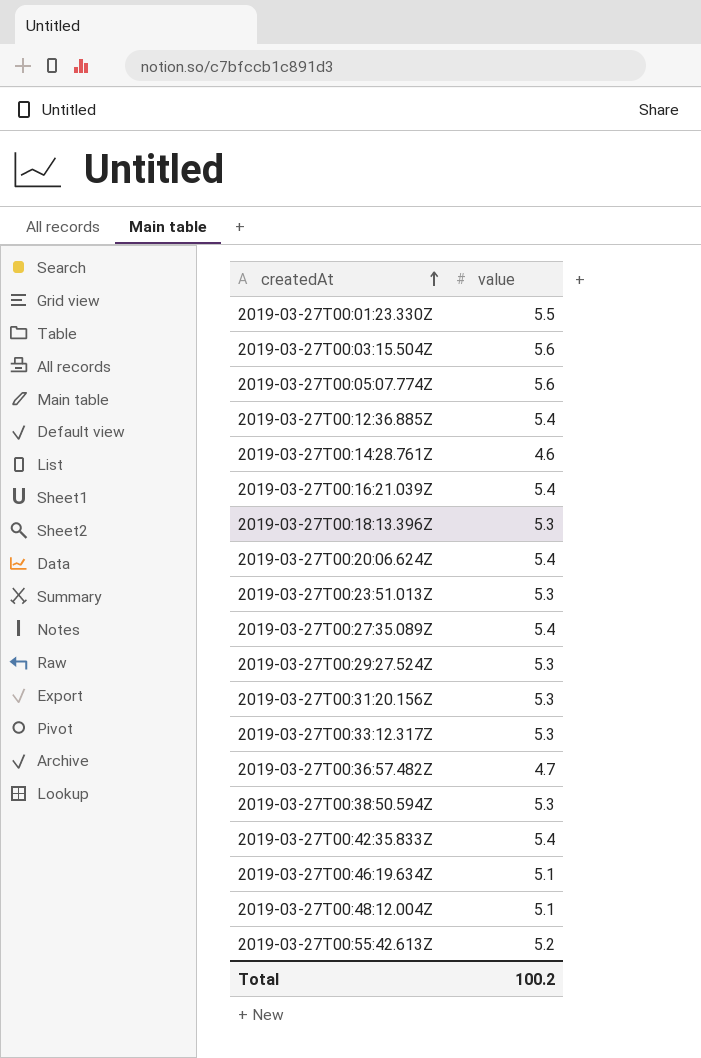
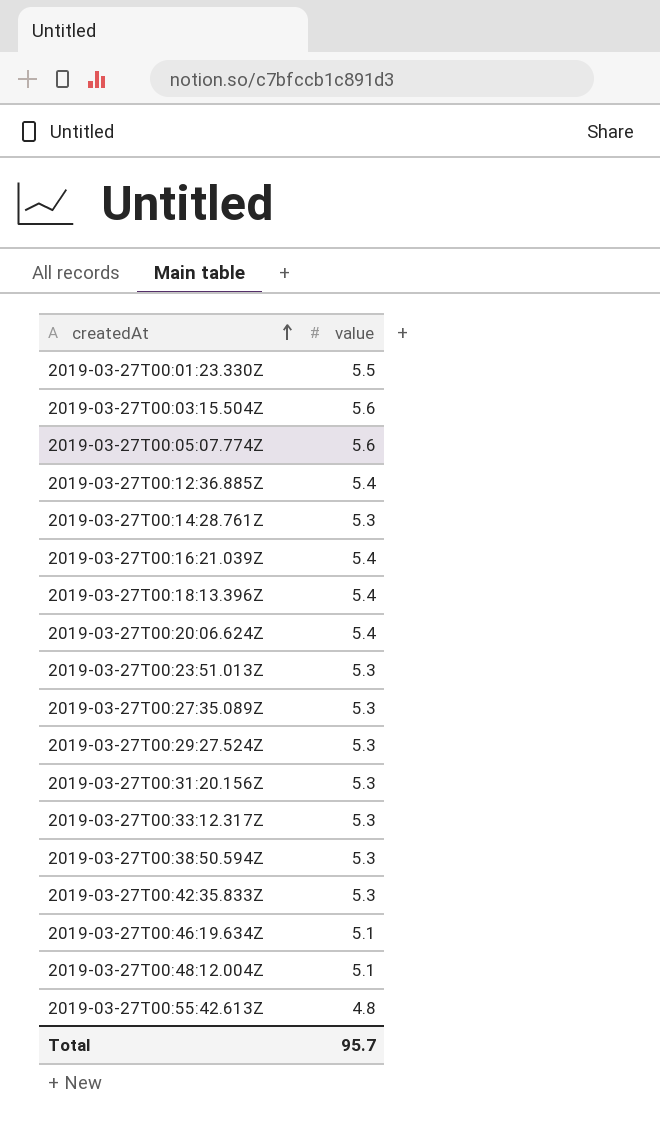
row 2019-03-27T00:36:57.482Z: 4.7 -> none
2019-03-27T00:14:28.761Z | value: 4.6 -> 5.3
2019-03-27T00:18:13.396Z | value: 5.3 -> 5.4
2019-03-27T00:27:35.089Z | value: 5.4 -> 5.3
2019-03-27T00:42:35.833Z | value: 5.4 -> 5.3
2019-03-27T00:55:42.613Z | value: 5.2 -> 4.8
Total | value: 100.2 -> 95.7

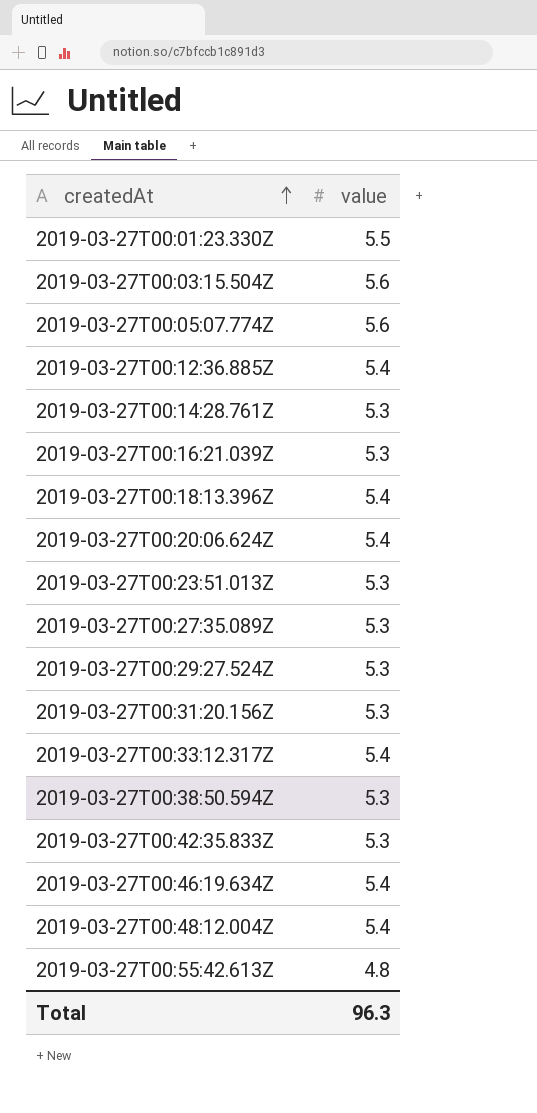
2019-03-27T00:16:21.039Z | value: 5.4 -> 5.3
2019-03-27T00:33:12.317Z | value: 5.3 -> 5.4
2019-03-27T00:46:19.634Z | value: 5.1 -> 5.4
2019-03-27T00:48:12.004Z | value: 5.1 -> 5.4
Total | value: 95.7 -> 96.3

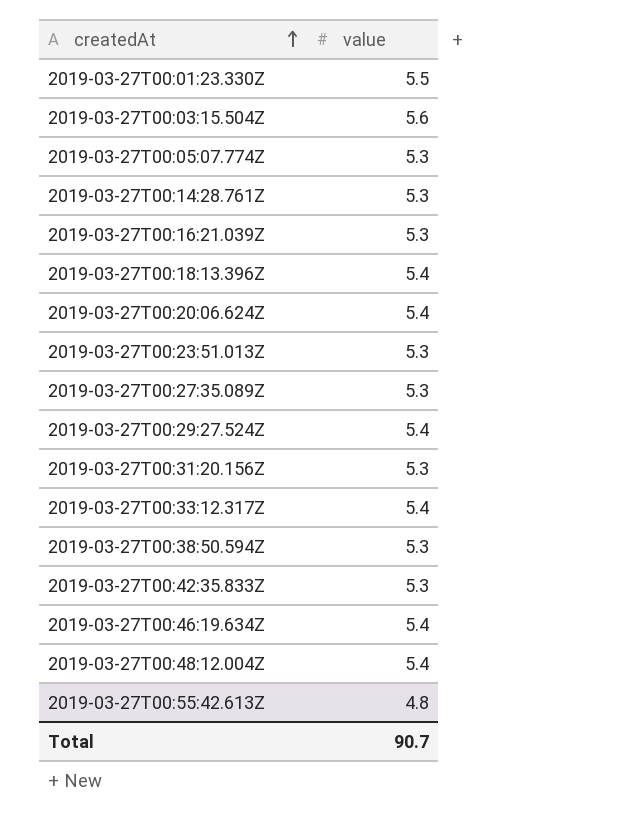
row 2019-03-27T00:12:36.885Z: 5.4 -> none
2019-03-27T00:05:07.774Z | value: 5.6 -> 5.3
2019-03-27T00:29:27.524Z | value: 5.3 -> 5.4
Total | value: 96.3 -> 90.7

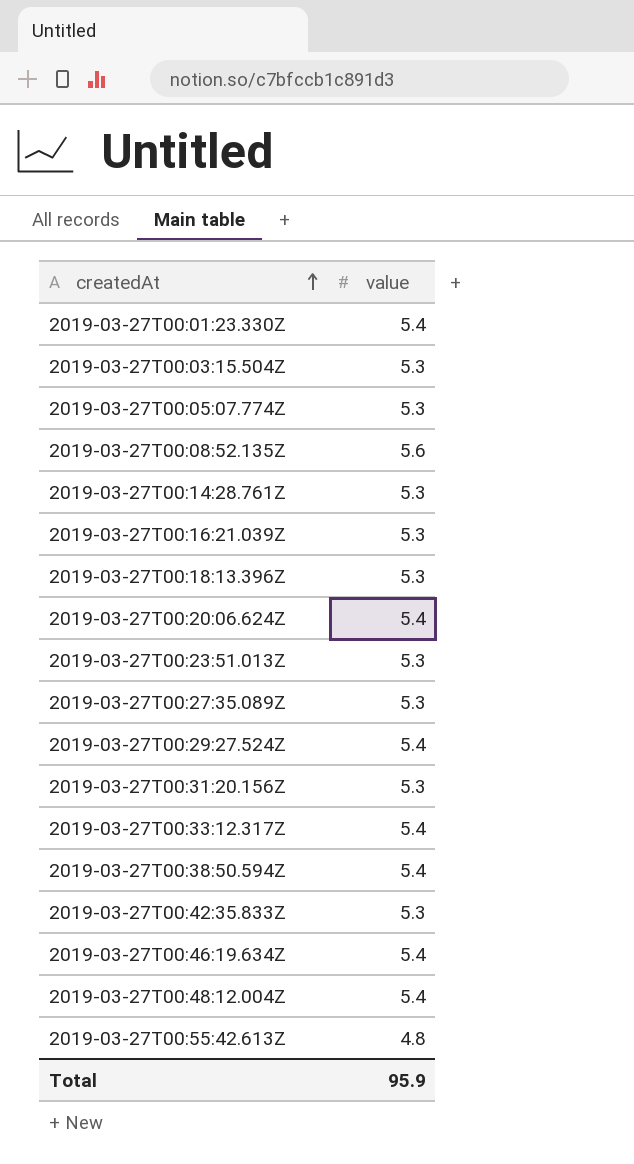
2019-03-27T00:01:23.330Z | value: 5.5 -> 5.4
2019-03-27T00:03:15.504Z | value: 5.6 -> 5.3
row 2019-03-27T00:08:52.135Z: none -> 5.6
2019-03-27T00:18:13.396Z | value: 5.4 -> 5.3
2019-03-27T00:38:50.594Z | value: 5.3 -> 5.4
Total | value: 90.7 -> 95.9

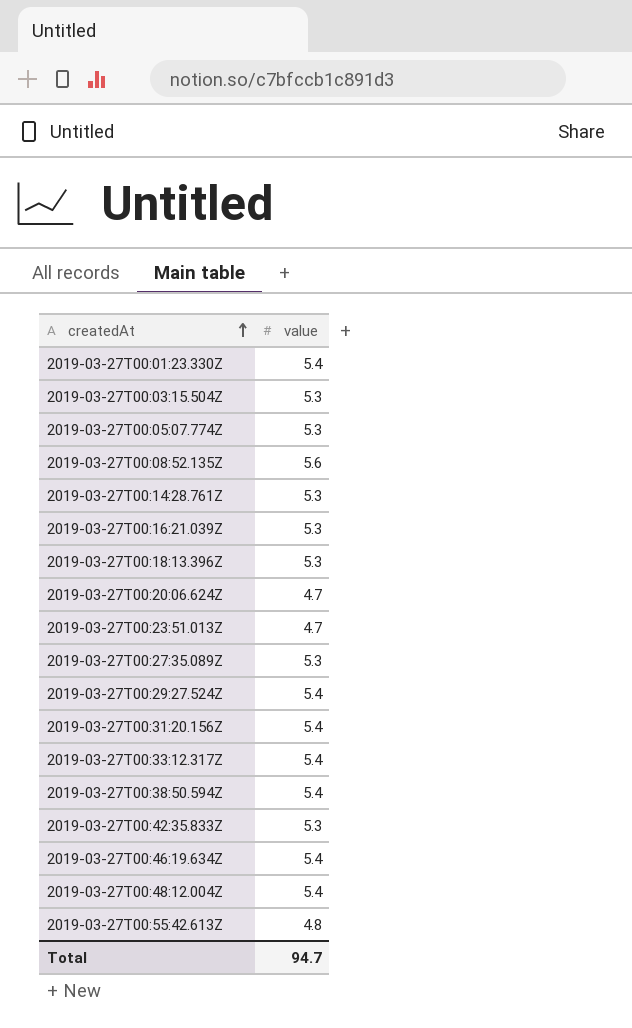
2019-03-27T00:20:06.624Z | value: 5.4 -> 4.7
2019-03-27T00:23:51.013Z | value: 5.3 -> 4.7
2019-03-27T00:31:20.156Z | value: 5.3 -> 5.4
Total | value: 95.9 -> 94.7

